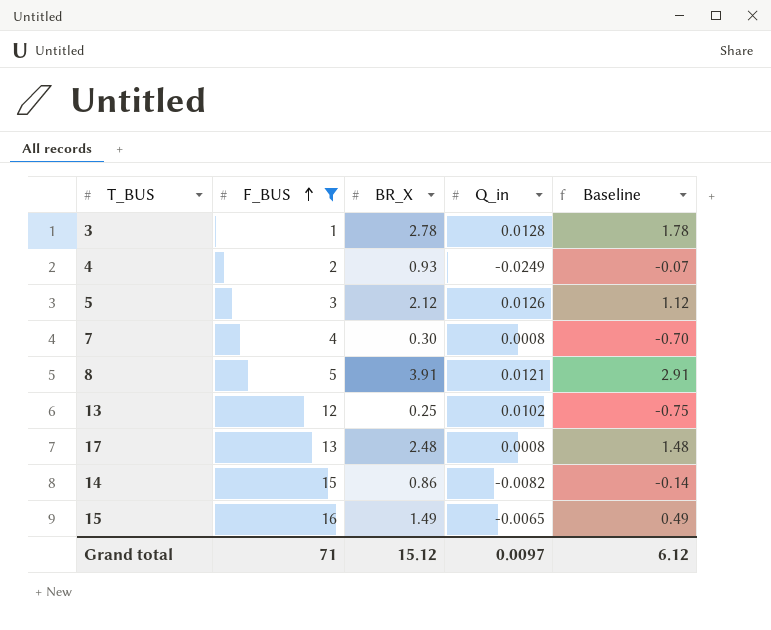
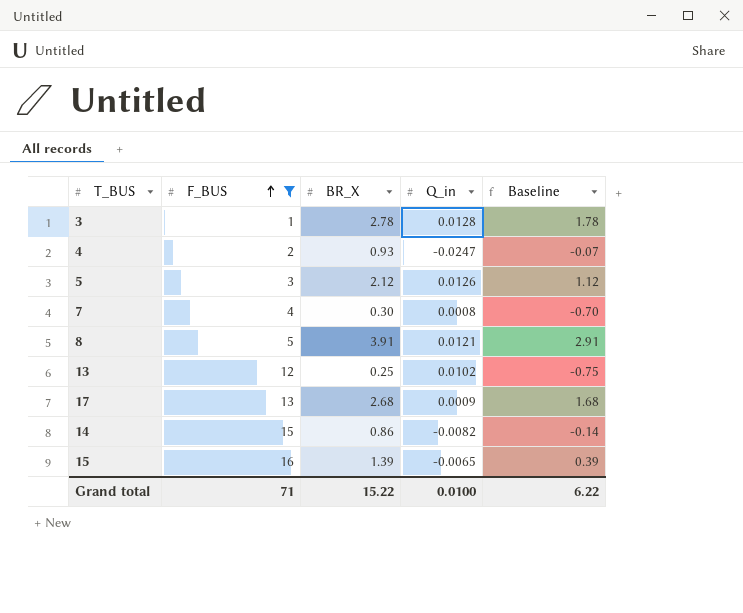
4 | Q_in: -0.0249 -> -0.0247
17 | BR_X: 2.48 -> 2.68
17 | Q_in: 0.0008 -> 0.0009
17 | Baseline: 1.48 -> 1.68
15 | BR_X: 1.49 -> 1.39
15 | Baseline: 0.49 -> 0.39
Grand total | BR_X: 15.12 -> 15.22
Grand total | Q_in: 0.0097 -> 0.0100
Grand total | Baseline: 6.12 -> 6.22

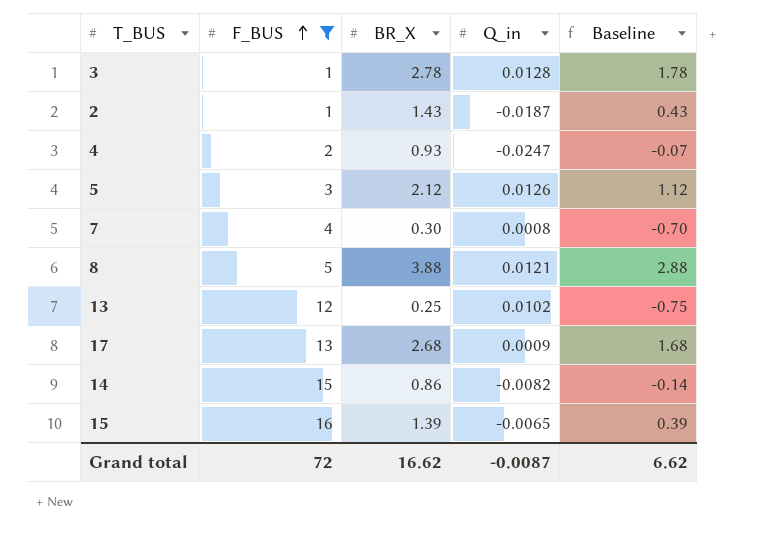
row 2: none -> 1 | 1.43 | -0.0187 | 0.43
8 | BR_X: 3.91 -> 3.88
8 | Baseline: 2.91 -> 2.88
Grand total | F_BUS: 71 -> 72
Grand total | BR_X: 15.22 -> 16.62
Grand total | Q_in: 0.0100 -> -0.0087
Grand total | Baseline: 6.22 -> 6.62

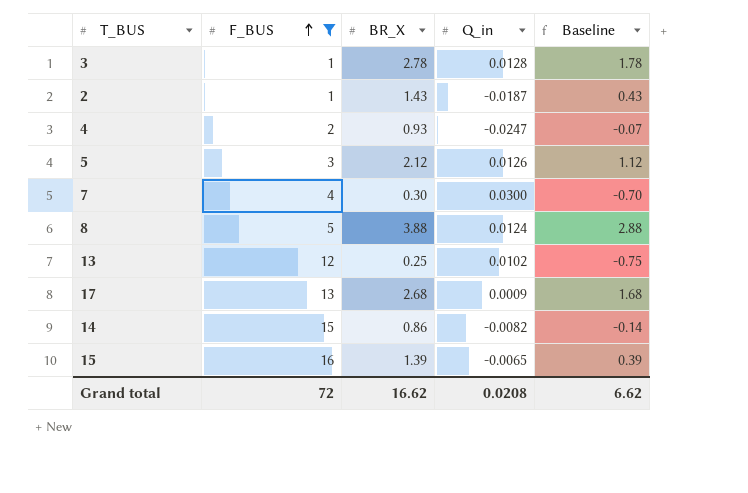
7 | Q_in: 0.0008 -> 0.0300
8 | Q_in: 0.0121 -> 0.0124
Grand total | Q_in: -0.0087 -> 0.0208

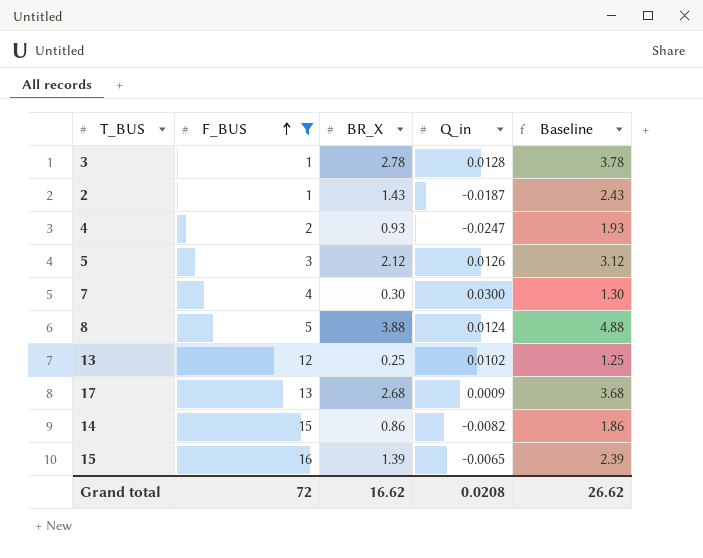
column Baseline | formula: [BR_X] - 1 -> [BR_X] + 1
Grand total | Baseline: 6.62 -> 26.62

